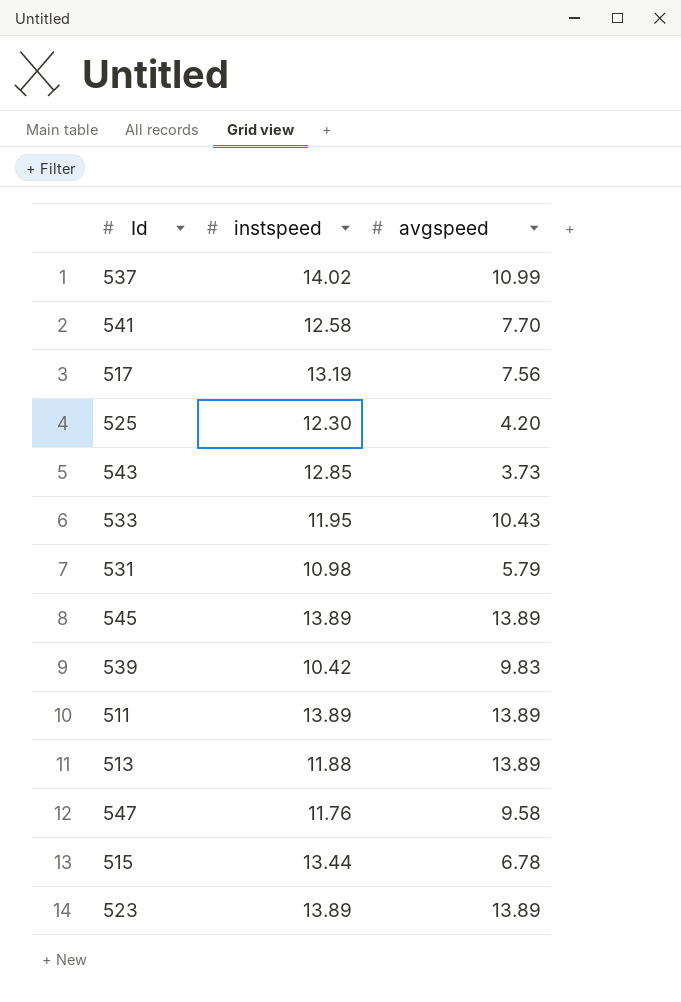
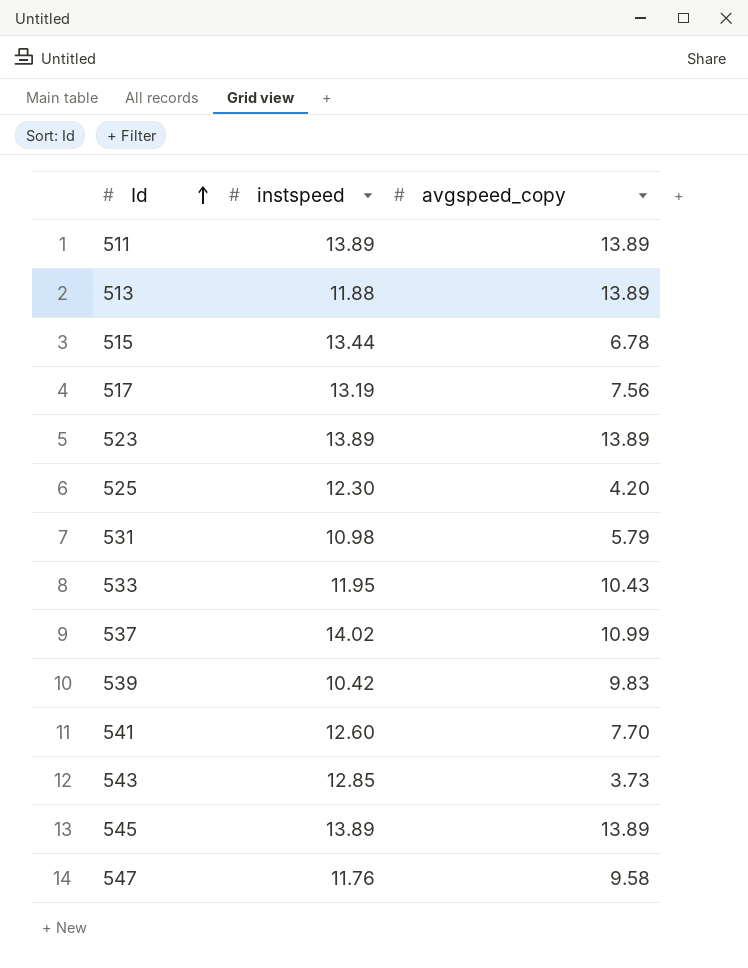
row order: none -> Id ascending
column name: avgspeed -> avgspeed_copy
541 | instspeed: 12.58 -> 12.60

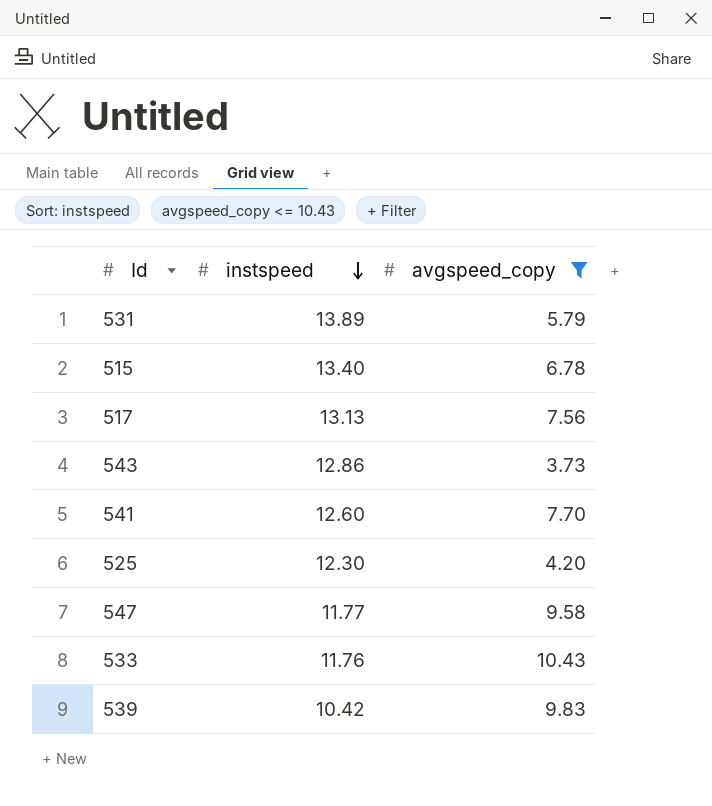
filter: none -> avgspeed_copy <= 10.43
row order: Id ascending -> instspeed descending
531 | instspeed: 10.98 -> 13.89
515 | instspeed: 13.44 -> 13.40
517 | instspeed: 13.19 -> 13.13
543 | instspeed: 12.85 -> 12.86
547 | instspeed: 11.76 -> 11.77
533 | instspeed: 11.95 -> 11.76

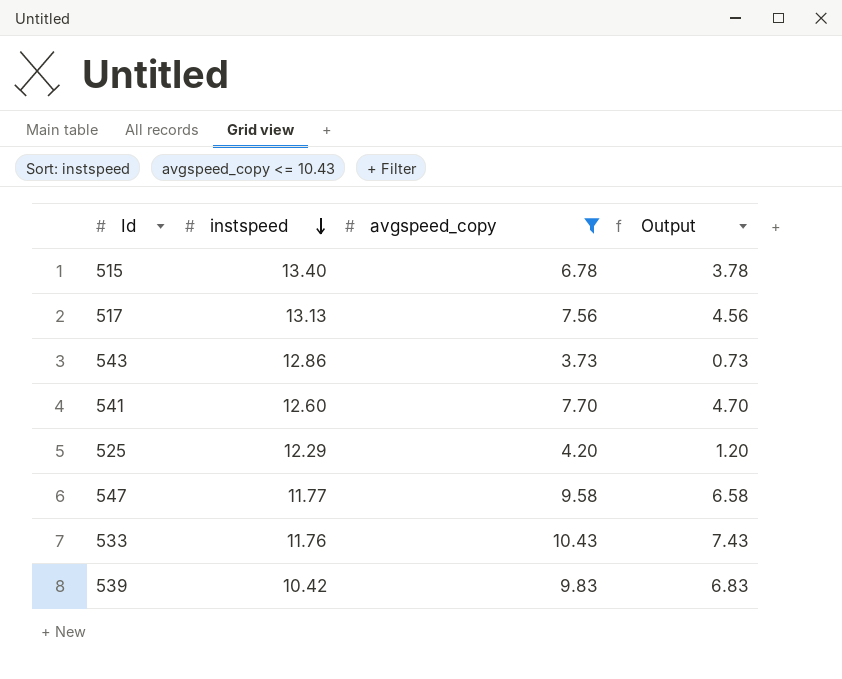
column Output | formula: none -> [avgspeed_copy] - 3
row 531: 13.89 | 5.79 -> none
525 | instspeed: 12.30 -> 12.29

